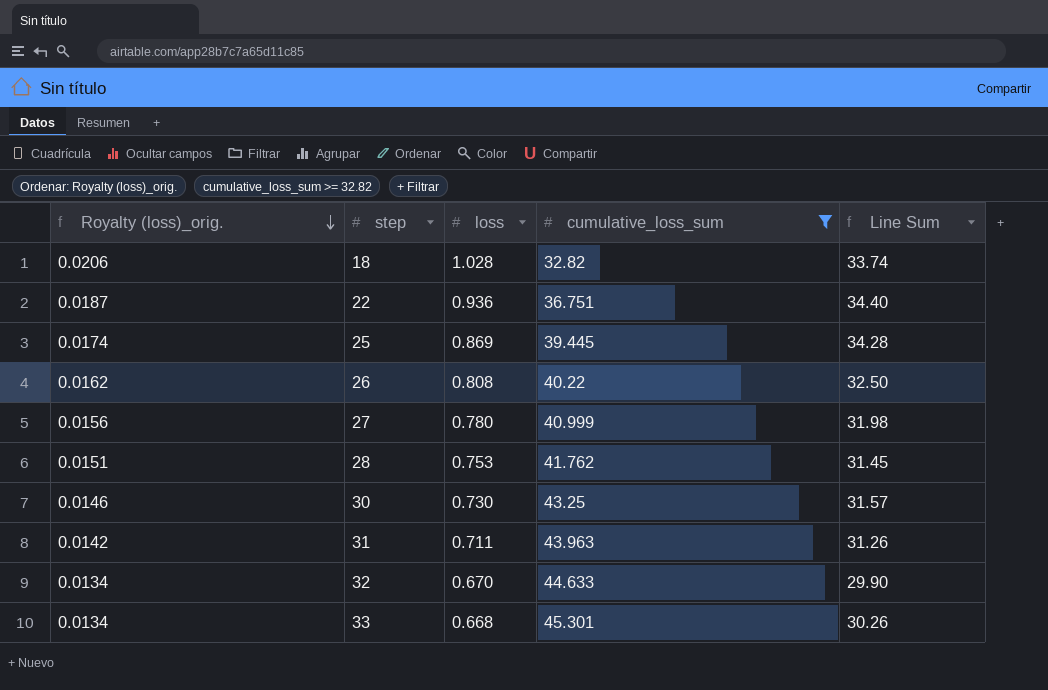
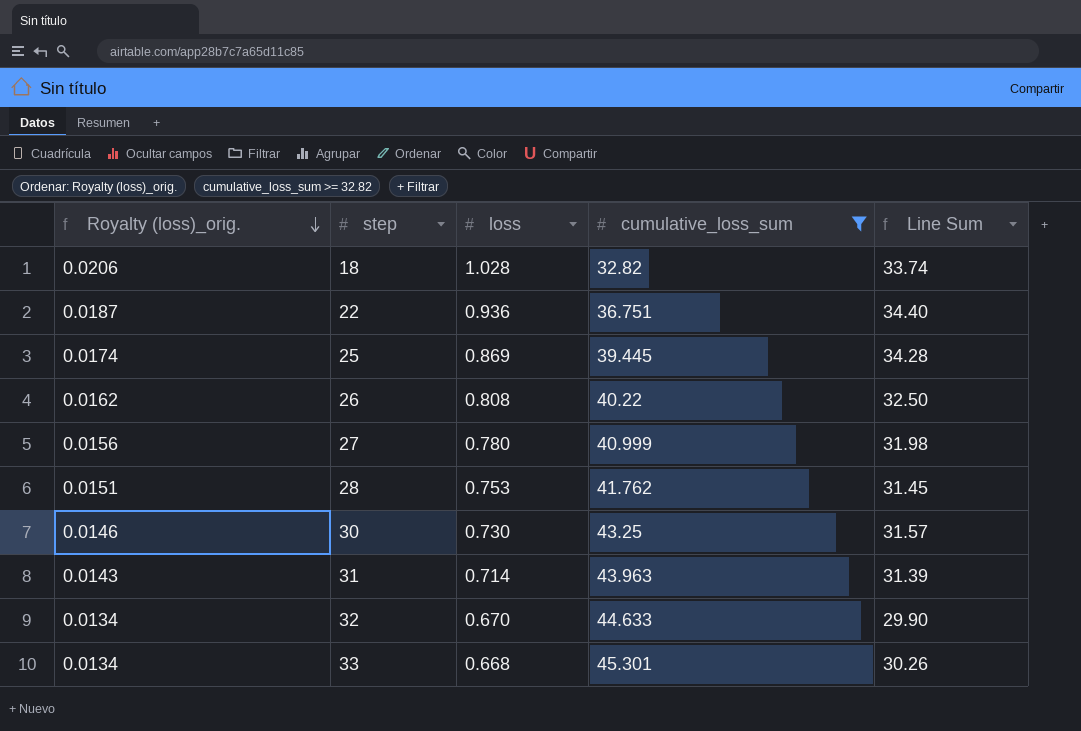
31 | Royalty (loss)_orig.: 0.0142 -> 0.0143
31 | loss: 0.711 -> 0.714
31 | Line Sum: 31.26 -> 31.39

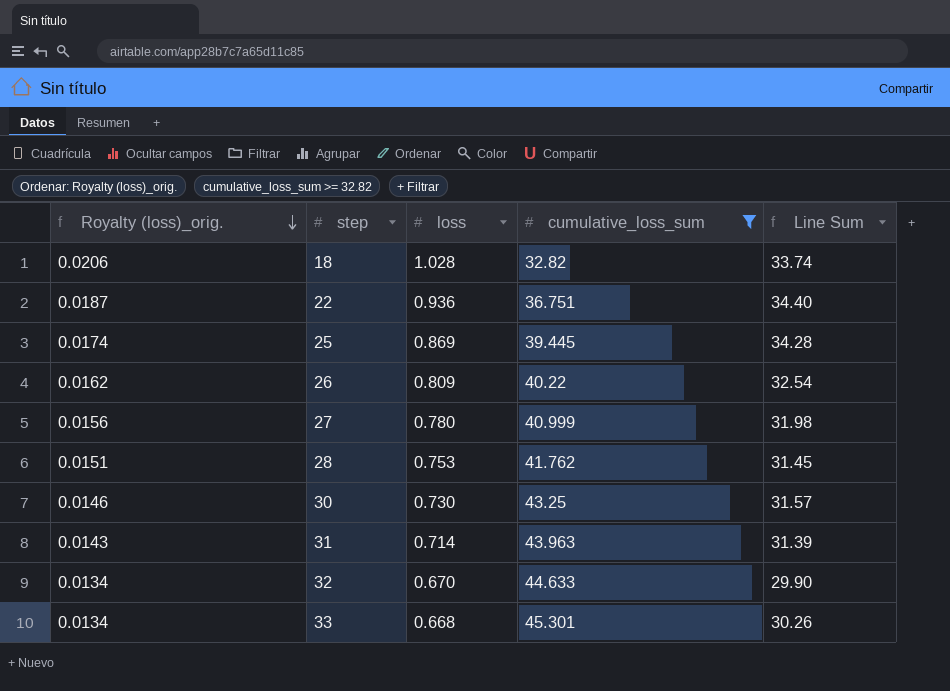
26 | loss: 0.808 -> 0.809
26 | Line Sum: 32.50 -> 32.54

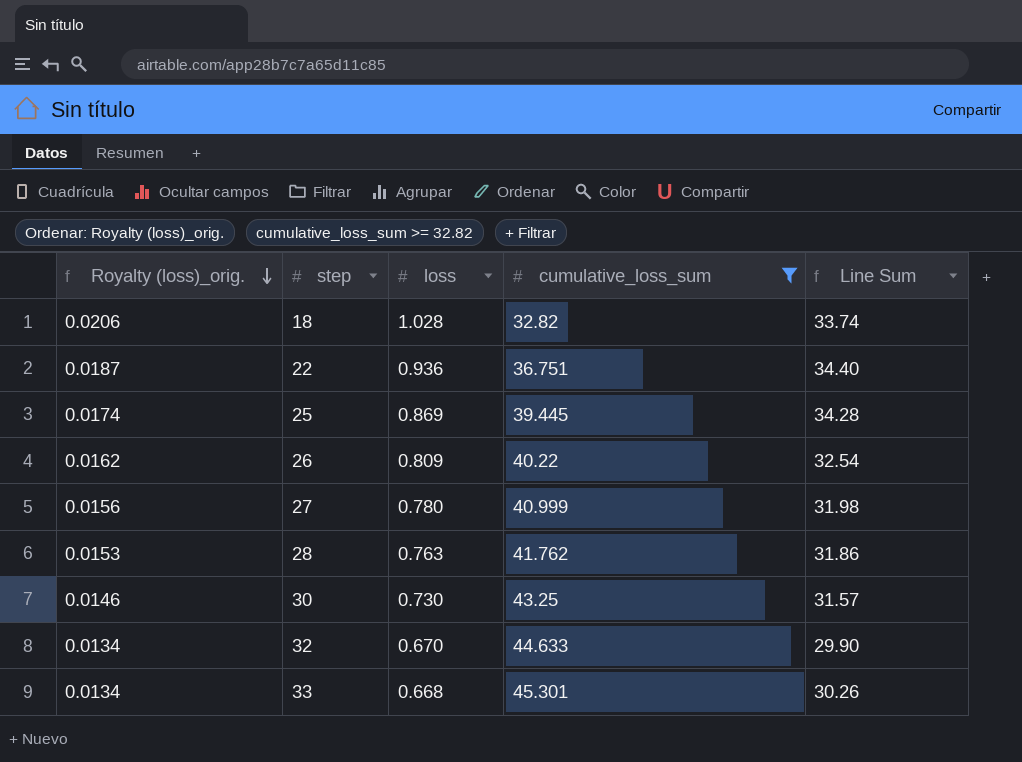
row 31: 0.0143 | 0.714 | 43.963 | 31.39 -> none
28 | Royalty (loss)_orig.: 0.0151 -> 0.0153
28 | loss: 0.753 -> 0.763
28 | Line Sum: 31.45 -> 31.86

